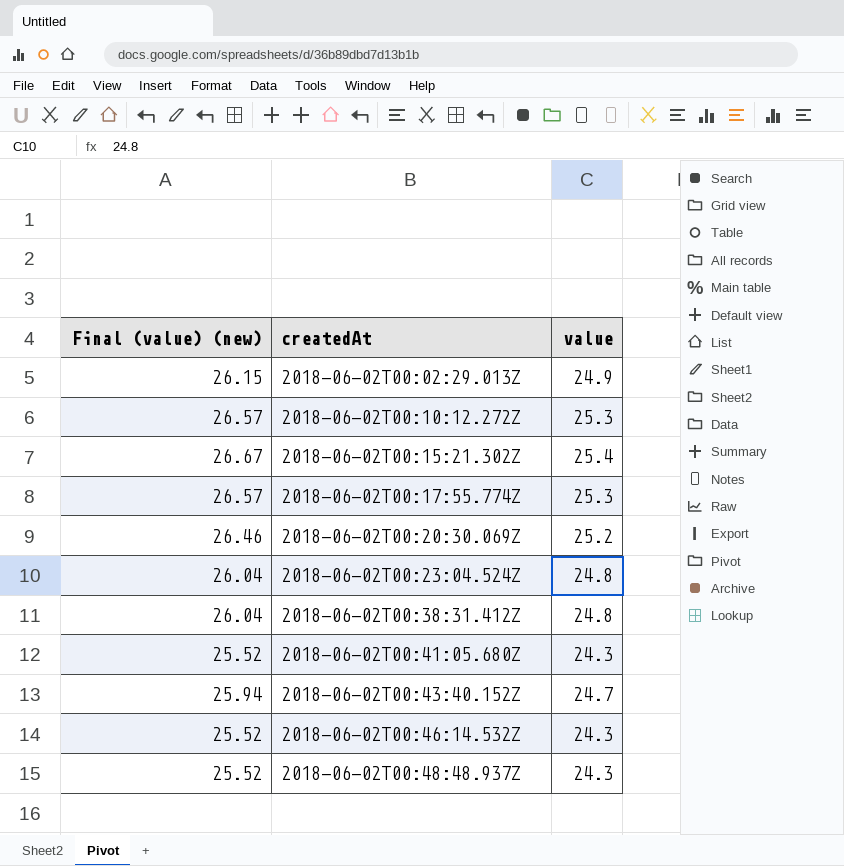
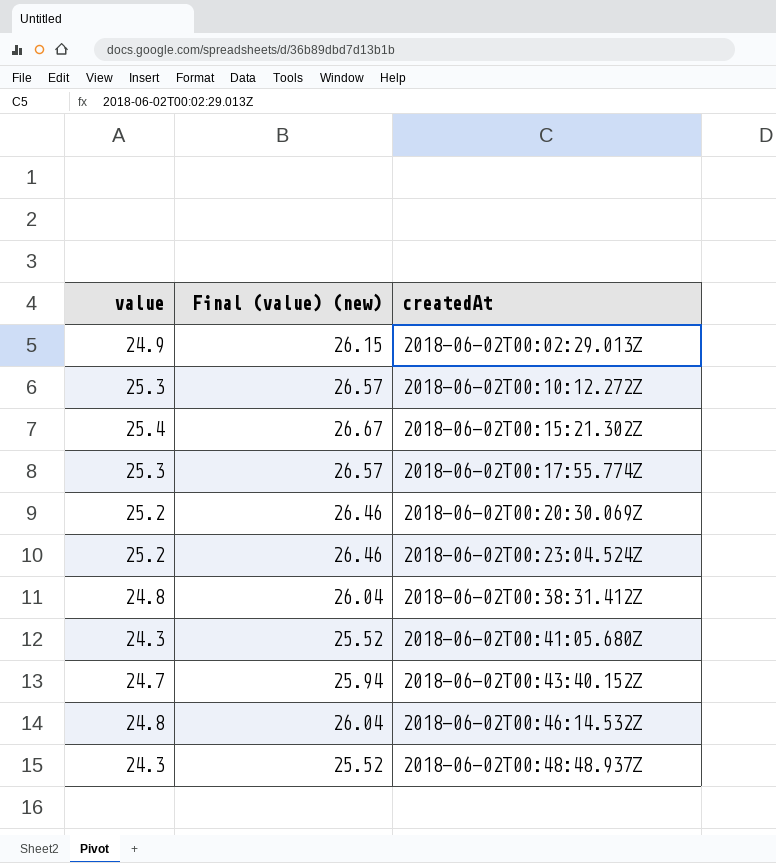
column value | position: 3 -> 1
2018-06-02T00:23:04.524Z | value: 24.8 -> 25.2
2018-06-02T00:23:04.524Z | Final (value) (new): 26.04 -> 26.46
2018-06-02T00:46:14.532Z | value: 24.3 -> 24.8
2018-06-02T00:46:14.532Z | Final (value) (new): 25.52 -> 26.04

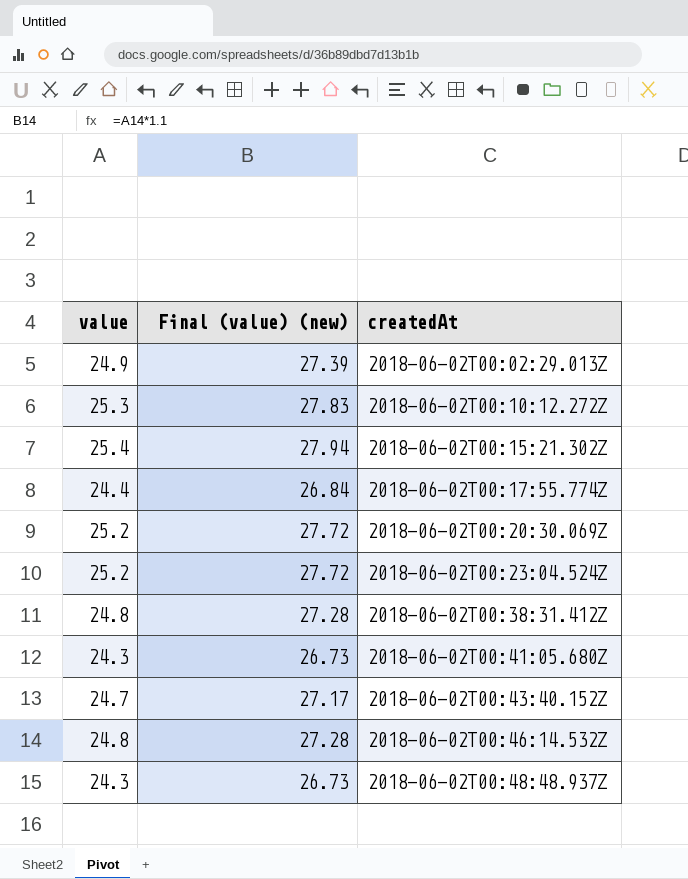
column Final (value) (new) | formula: [value] * 1.05 -> [value] * 1.1
2018-06-02T00:17:55.774Z | value: 25.3 -> 24.4

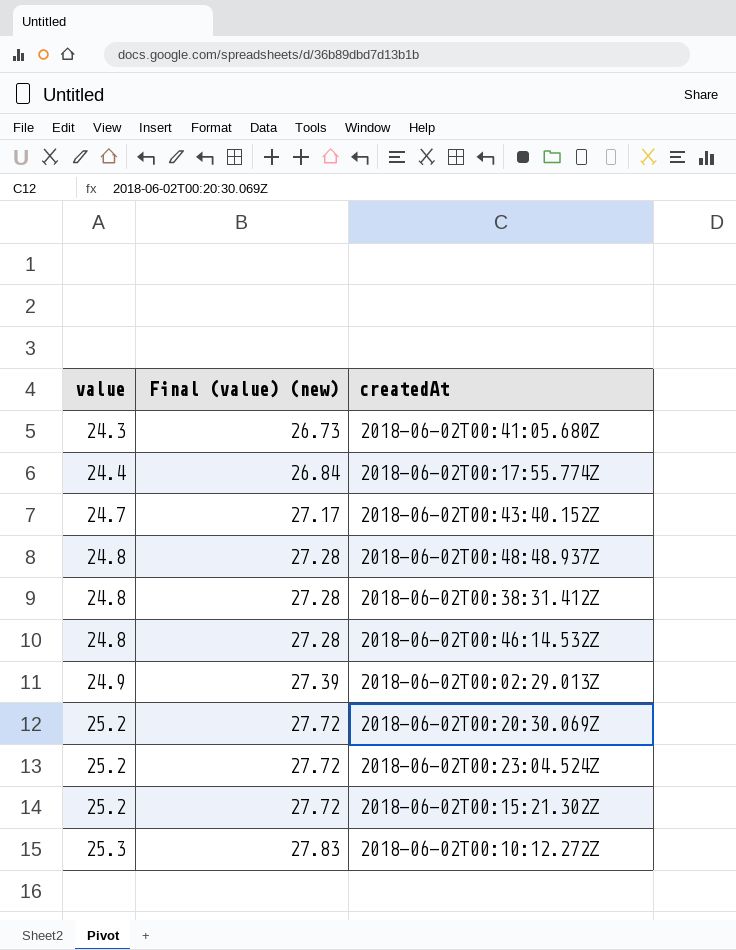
row order: createdAt ascending -> value ascending
2018-06-02T00:48:48.937Z | value: 24.3 -> 24.8
2018-06-02T00:48:48.937Z | Final (value) (new): 26.73 -> 27.28
2018-06-02T00:15:21.302Z | value: 25.4 -> 25.2
2018-06-02T00:15:21.302Z | Final (value) (new): 27.94 -> 27.72

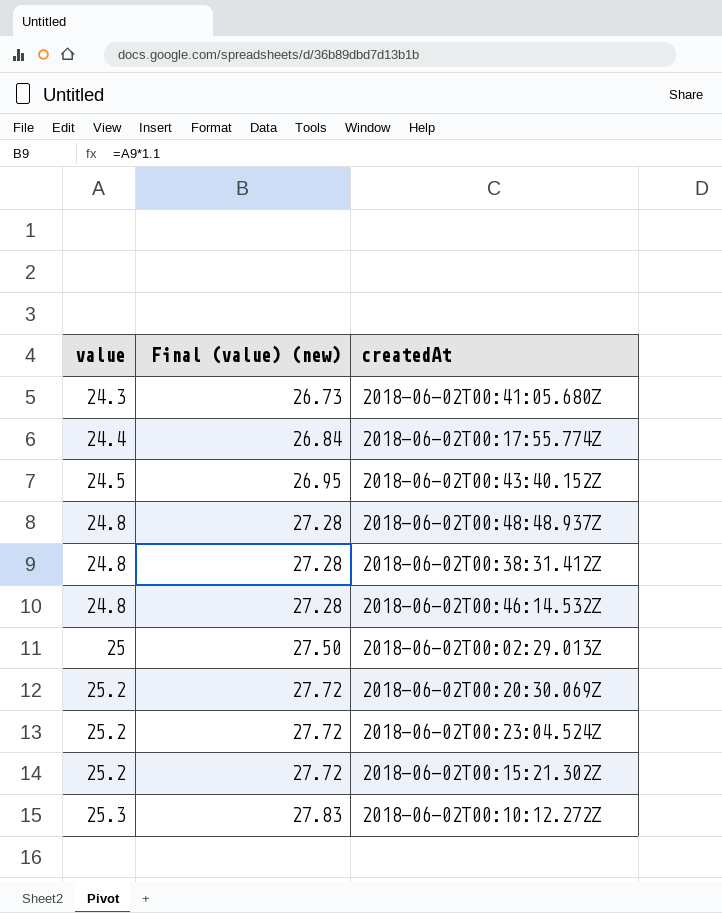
2018-06-02T00:43:40.152Z | value: 24.7 -> 24.5
2018-06-02T00:43:40.152Z | Final (value) (new): 27.17 -> 26.95
2018-06-02T00:02:29.013Z | value: 24.9 -> 25
2018-06-02T00:02:29.013Z | Final (value) (new): 27.39 -> 27.50

